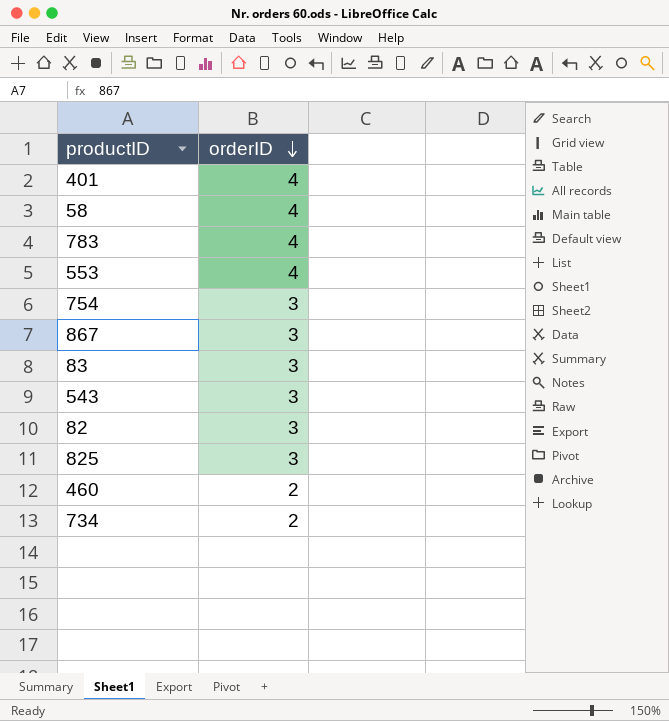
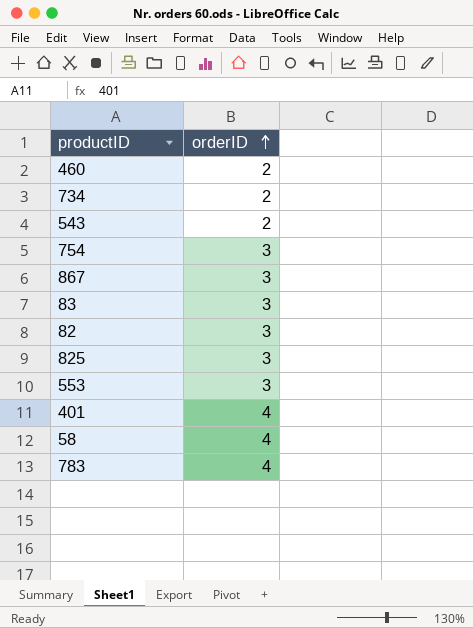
row order: orderID descending -> orderID ascending
543 | orderID: 3 -> 2
553 | orderID: 4 -> 3

